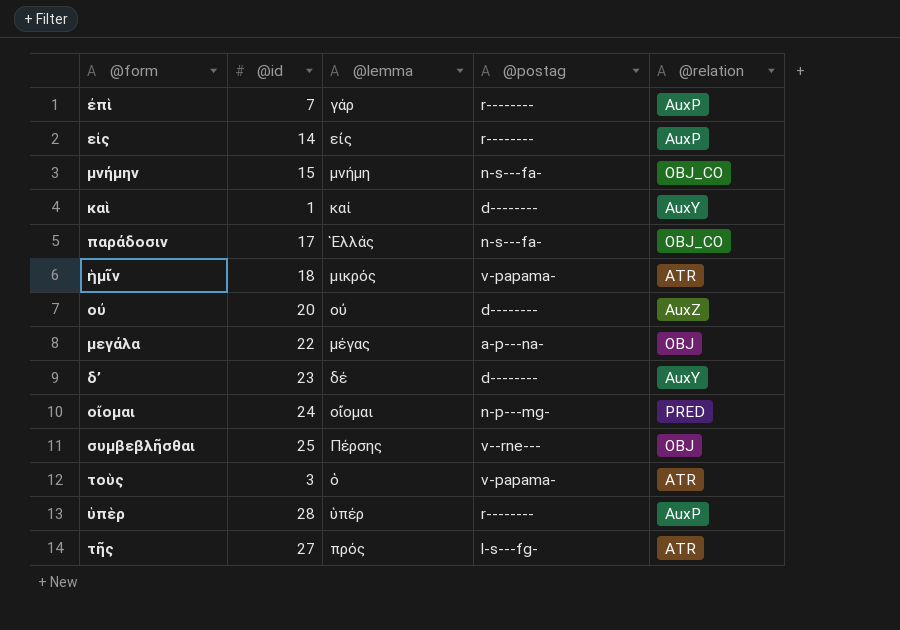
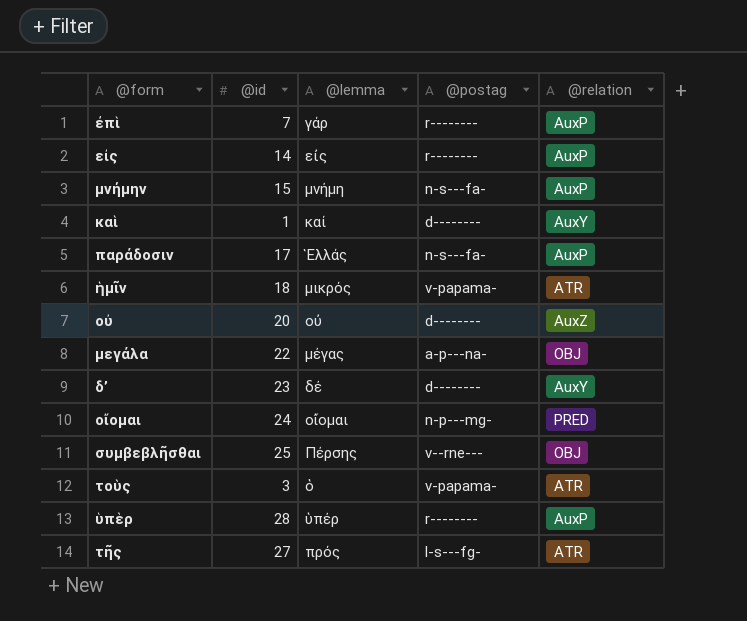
μνήμην | @relation: OBJ_CO -> AuxP
παράδοσιν | @relation: OBJ_CO -> AuxP

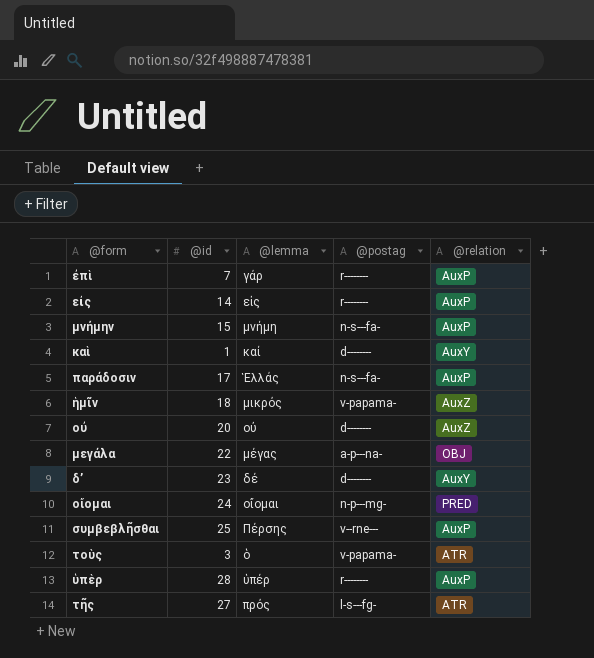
ἡμῖν | @relation: ATR -> AuxZ
συμβεβλῆσθαι | @relation: OBJ -> AuxP

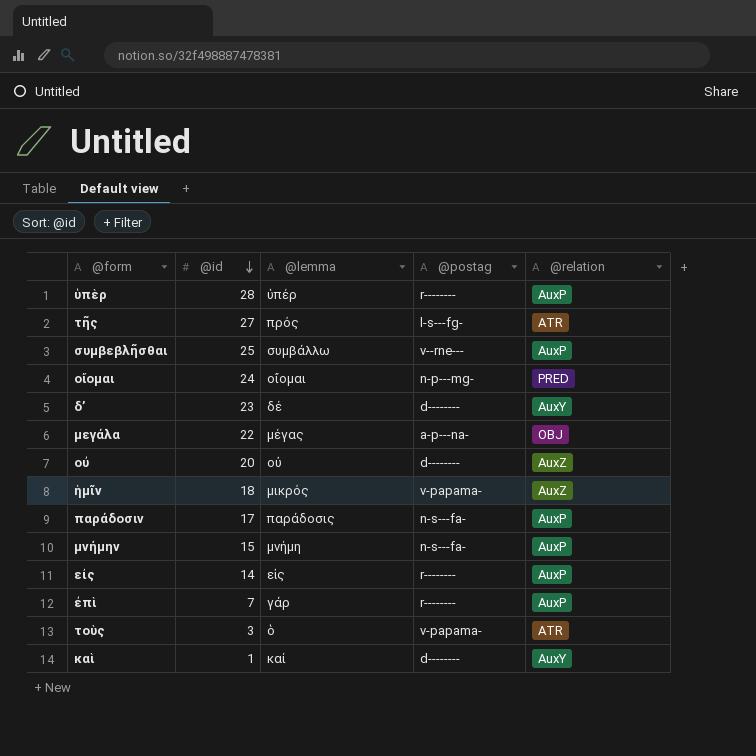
row order: none -> @id descending
συμβεβλῆσθαι | @lemma: Πέρσης -> συμβάλλω
παράδοσιν | @lemma: Ἑλλάς -> παράδοσις

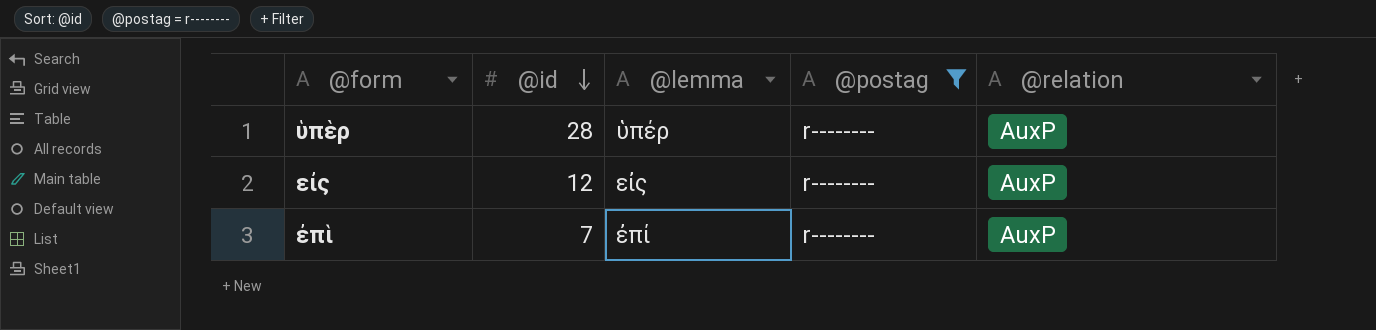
filter: none -> @postag = r--------
εἰς | @id: 14 -> 12
ἐπὶ | @lemma: γάρ -> ἐπί

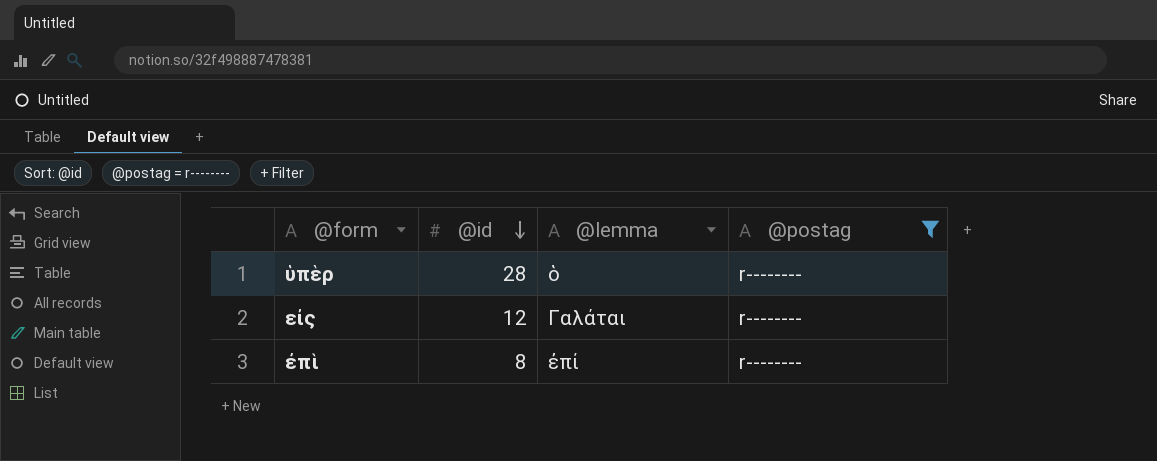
column @relation | position: 5 -> none
ὑπὲρ | @lemma: ὑπέρ -> ὁ
εἰς | @lemma: εἰς -> Γαλάται
ἐπὶ | @id: 7 -> 8

